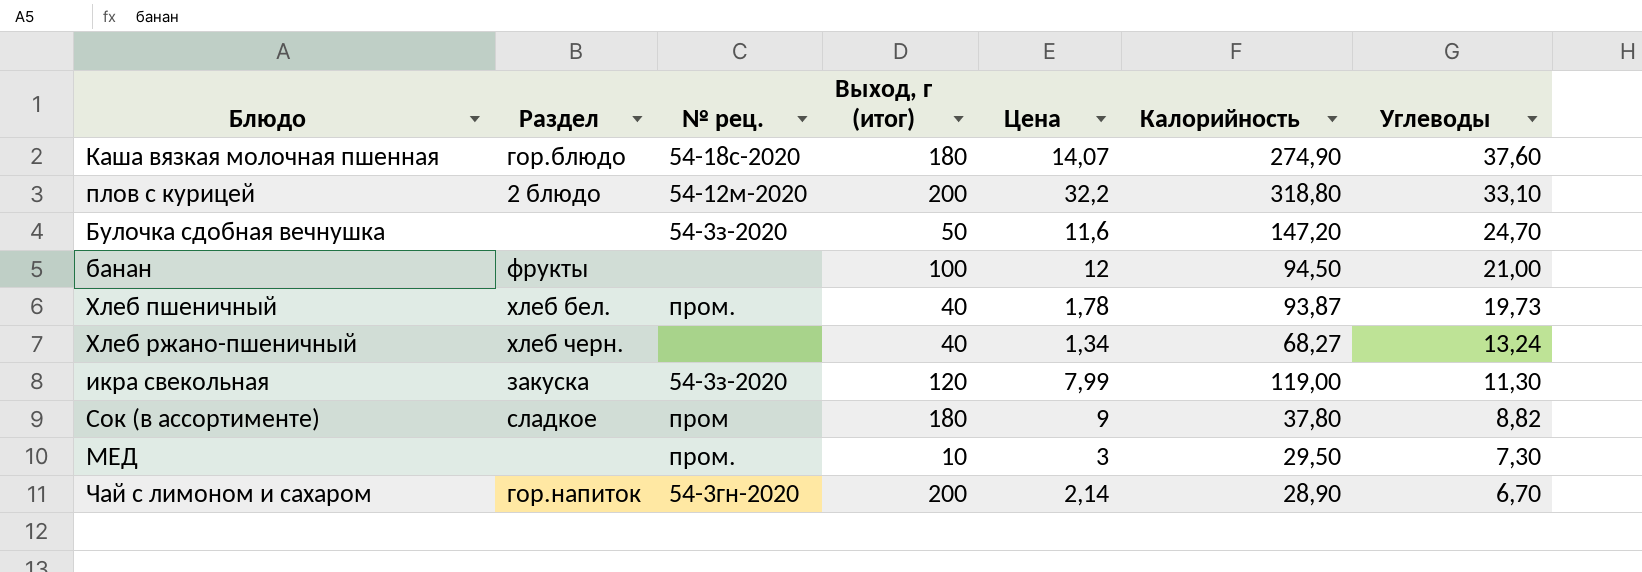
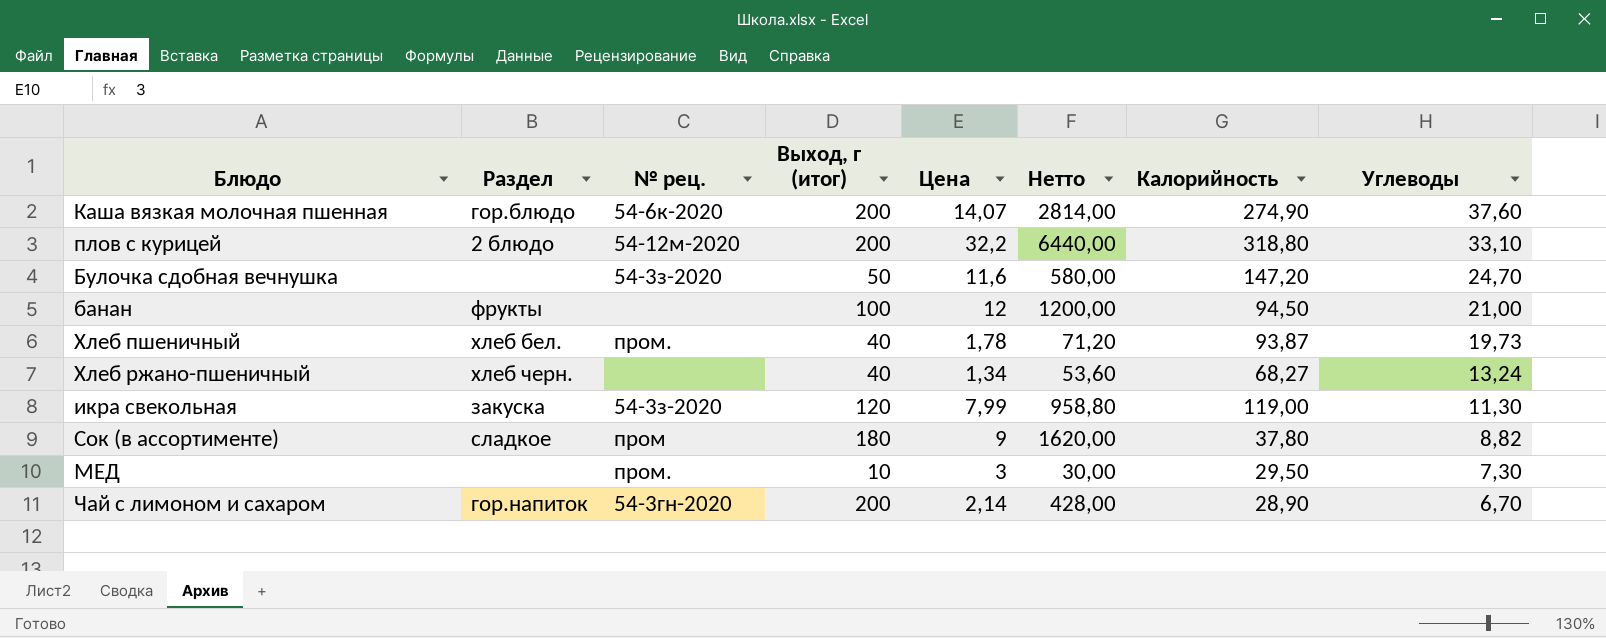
column Нетто | formula: none -> [Выход, г (итог)] * [Цена]
Каша вязкая молочная пшенная | № рец.: 54-18с-2020 -> 54-6к-2020
Каша вязкая молочная пшенная | Выход, г (итог): 180 -> 200

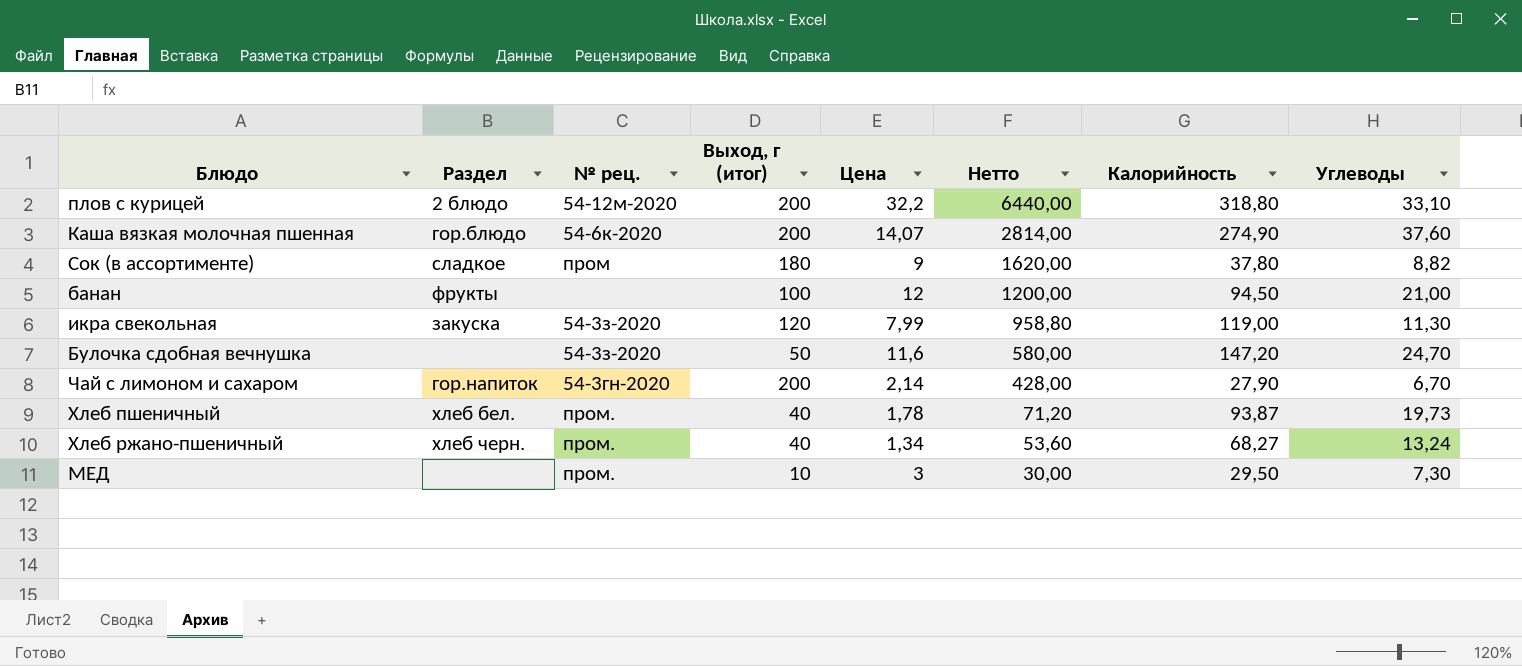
row order: Углеводы descending -> Нетто descending
Чай с лимоном и сахаром | Калорийность: 28,90 -> 27,90
Хлеб ржано-пшеничный | № рец.: none -> пром.

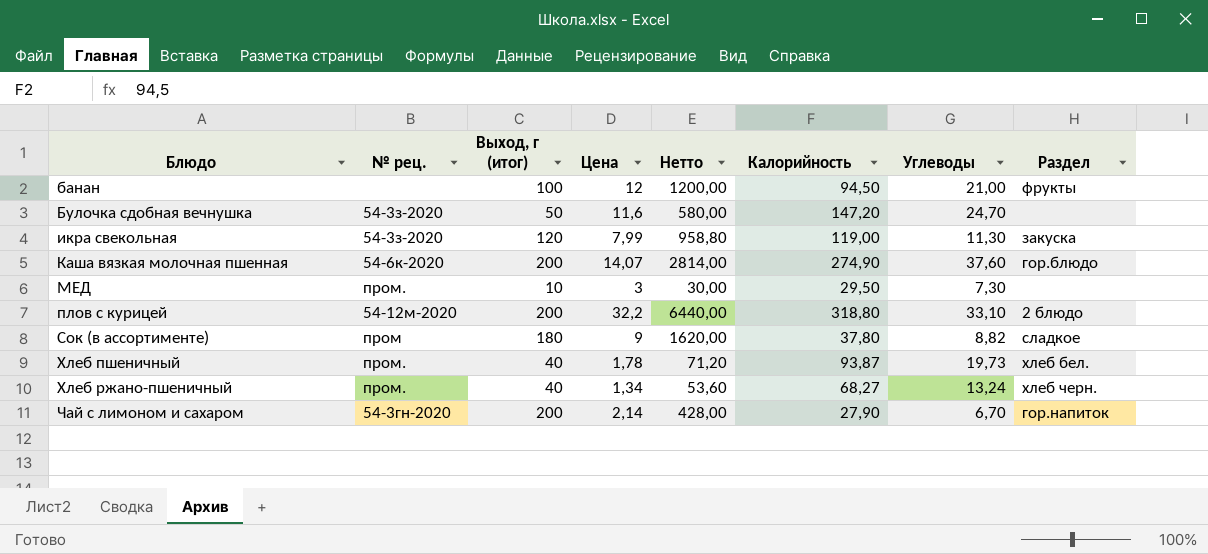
row order: Нетто descending -> Блюдо ascending
column Раздел | position: 2 -> 8

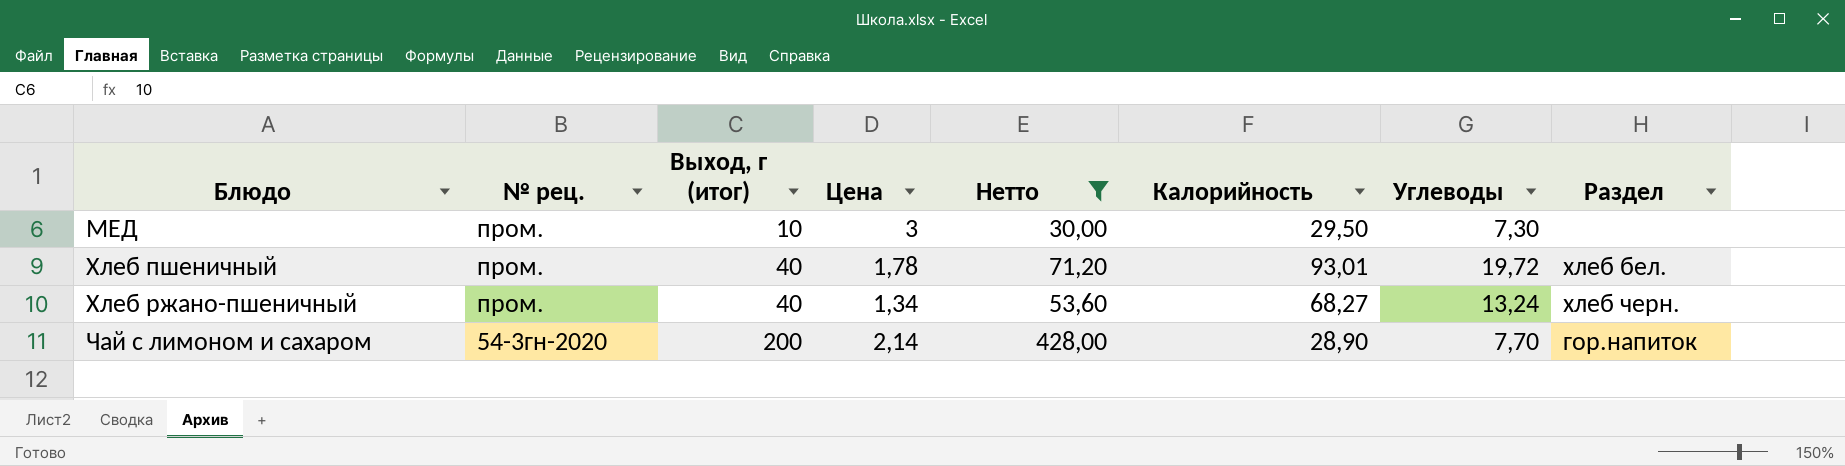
filter: none -> Нетто <= 428,00
Хлеб пшеничный | Калорийность: 93,87 -> 93,01
Хлеб пшеничный | Углеводы: 19,73 -> 19,72
Чай с лимоном и сахаром | Калорийность: 27,90 -> 28,90
Чай с лимоном и сахаром | Углеводы: 6,70 -> 7,70

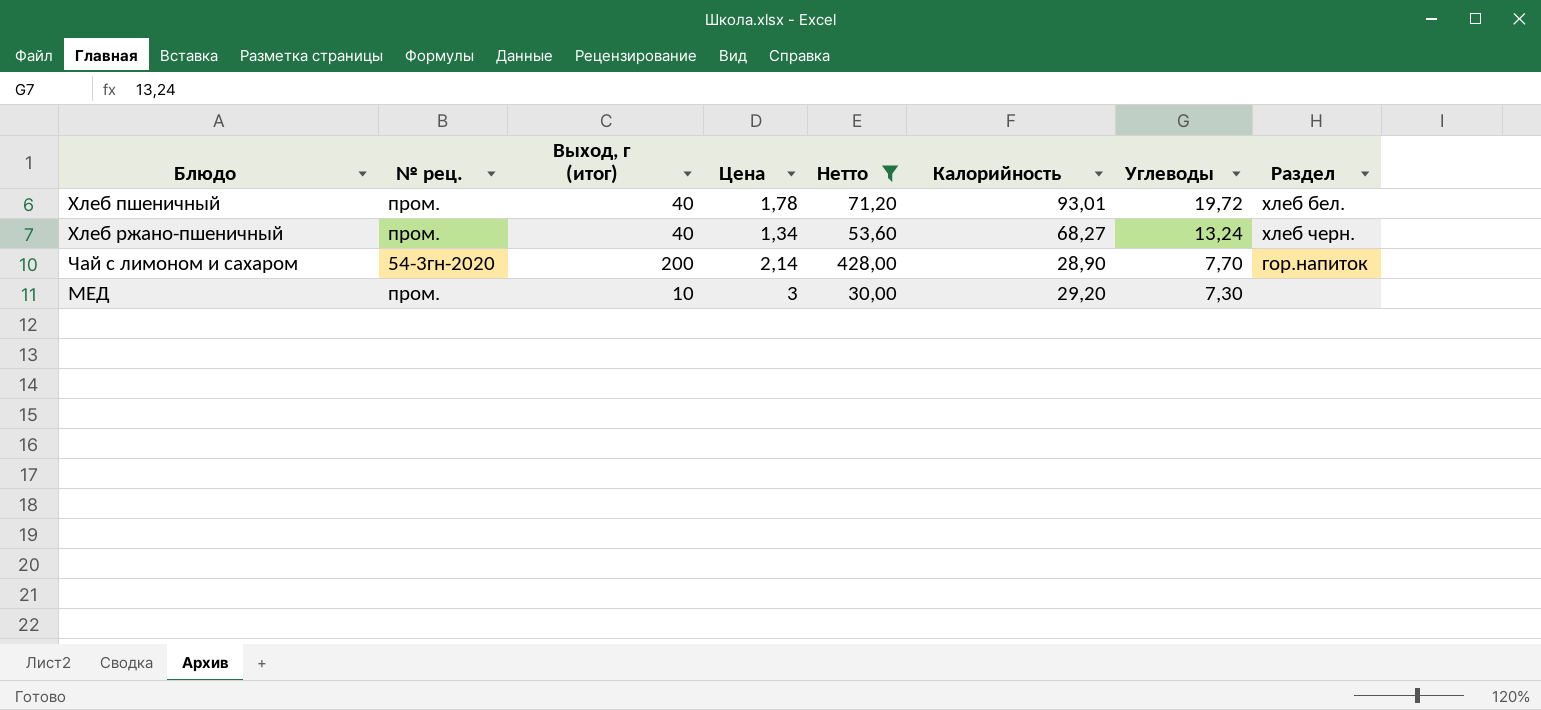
row order: Блюдо ascending -> Углеводы descending
МЕД | Калорийность: 29,50 -> 29,20

